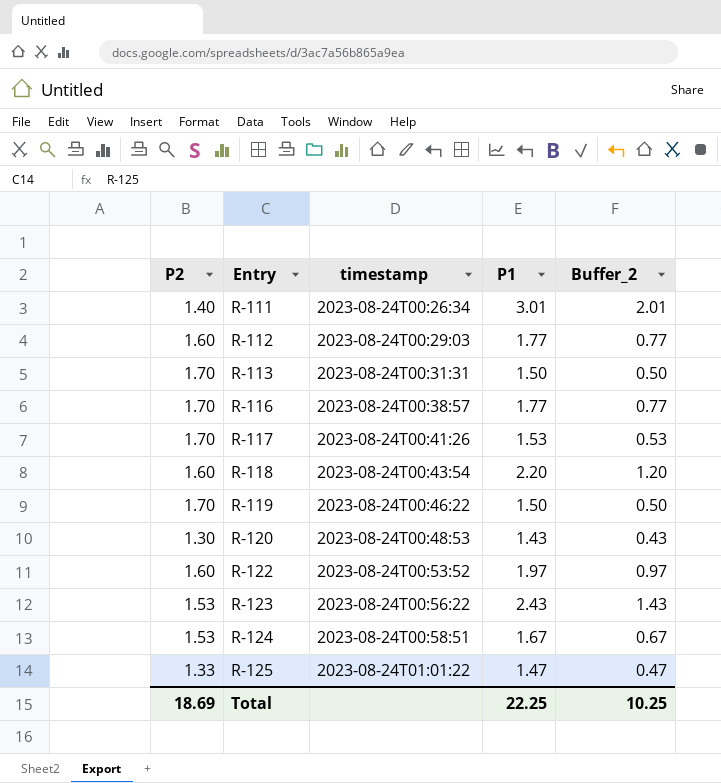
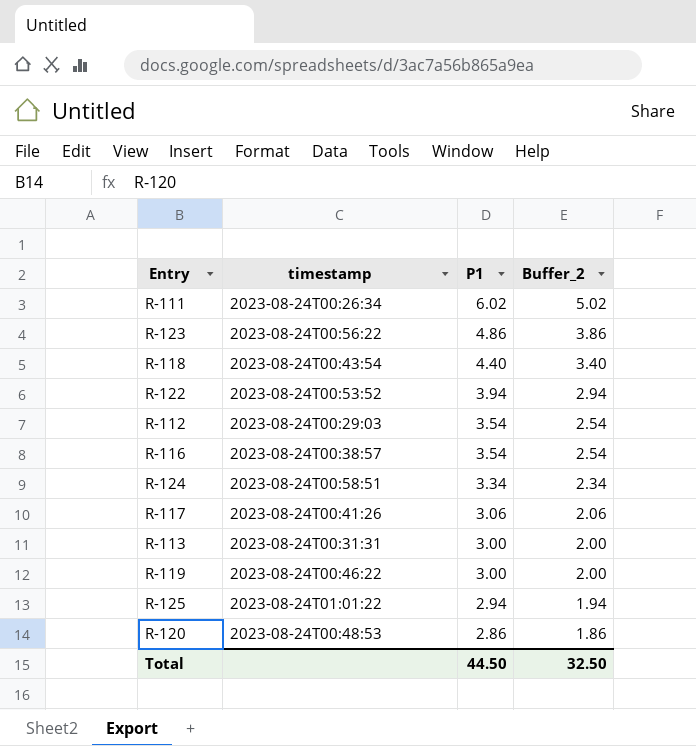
row order: Entry ascending -> P1 descending
column P2 | position: 1 -> none
R-111 | P1: 3.01 -> 6.02
R-111 | Buffer_2: 2.01 -> 5.02
R-123 | P1: 2.43 -> 4.86
R-123 | Buffer_2: 1.43 -> 3.86
R-118 | P1: 2.20 -> 4.40
R-118 | Buffer_2: 1.20 -> 3.40
R-122 | P1: 1.97 -> 3.94
R-122 | Buffer_2: 0.97 -> 2.94
R-112 | P1: 1.77 -> 3.54
R-112 | Buffer_2: 0.77 -> 2.54
R-116 | P1: 1.77 -> 3.54
R-116 | Buffer_2: 0.77 -> 2.54
R-124 | P1: 1.67 -> 3.34
R-124 | Buffer_2: 0.67 -> 2.34
R-117 | P1: 1.53 -> 3.06
R-117 | Buffer_2: 0.53 -> 2.06
R-113 | P1: 1.50 -> 3.00
R-113 | Buffer_2: 0.50 -> 2.00
R-119 | P1: 1.50 -> 3.00
R-119 | Buffer_2: 0.50 -> 2.00
R-125 | P1: 1.47 -> 2.94
R-125 | Buffer_2: 0.47 -> 1.94
R-120 | P1: 1.43 -> 2.86
R-120 | Buffer_2: 0.43 -> 1.86
Total | P1: 22.25 -> 44.50
Total | Buffer_2: 10.25 -> 32.50

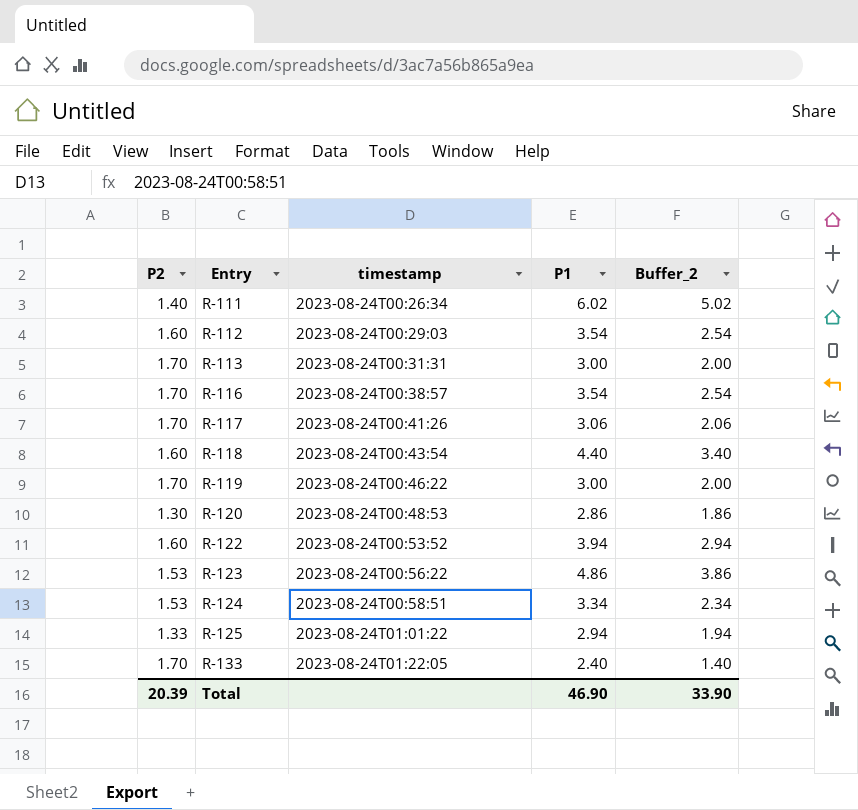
row order: P1 descending -> Entry ascending
column P2 | position: none -> 1
row R-133: none -> 1.70 | 2023-08-24T01:22:05 | 2.40 | 1.40
Total | P1: 44.50 -> 46.90
Total | Buffer_2: 32.50 -> 33.90

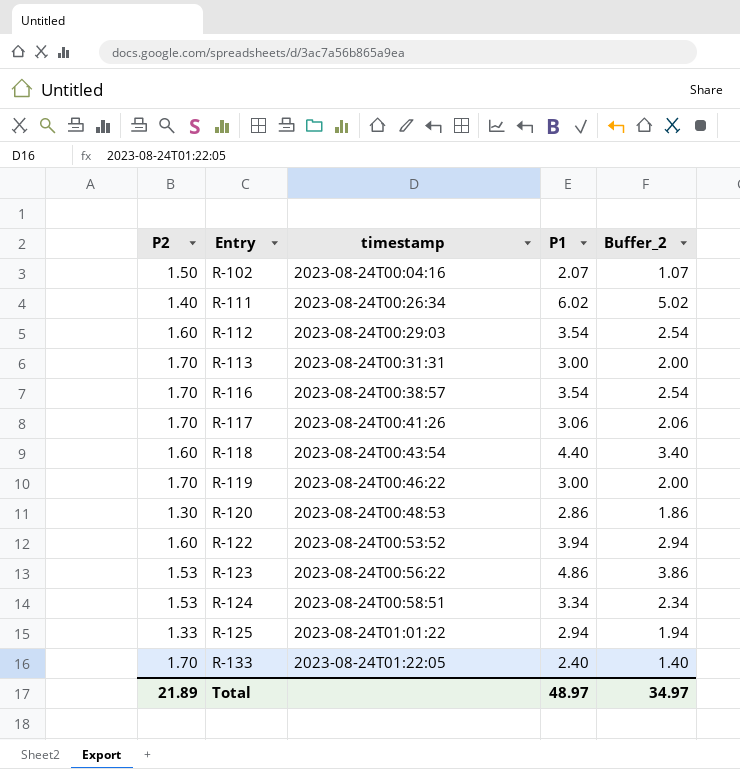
row R-102: none -> 1.50 | 2023-08-24T00:04:16 | 2.07 | 1.07
Total | P2: 20.39 -> 21.89
Total | P1: 46.90 -> 48.97
Total | Buffer_2: 33.90 -> 34.97

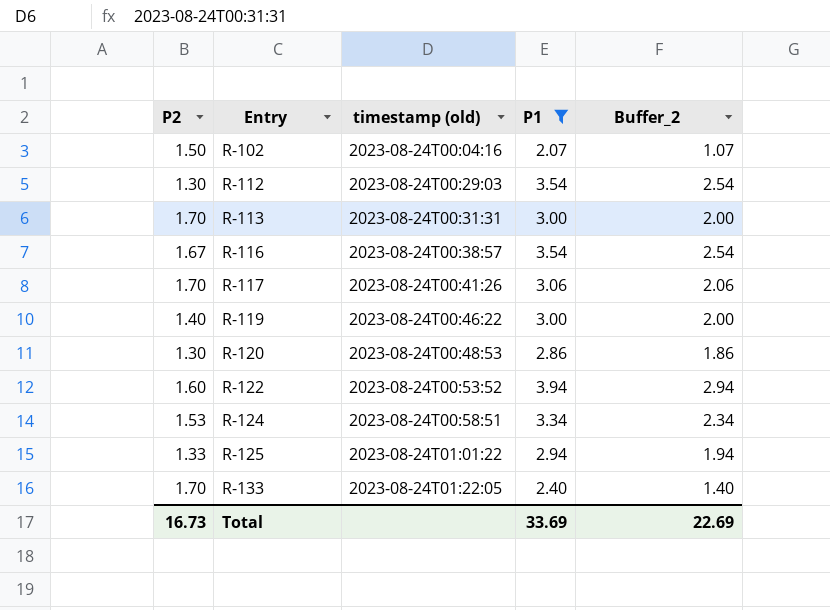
filter: none -> P1 <= 3.94
column name: timestamp -> timestamp (old)
R-112 | P2: 1.60 -> 1.30
R-116 | P2: 1.70 -> 1.67
R-119 | P2: 1.70 -> 1.40
Total | P2: 21.89 -> 16.73
Total | P1: 48.97 -> 33.69
Total | Buffer_2: 34.97 -> 22.69

